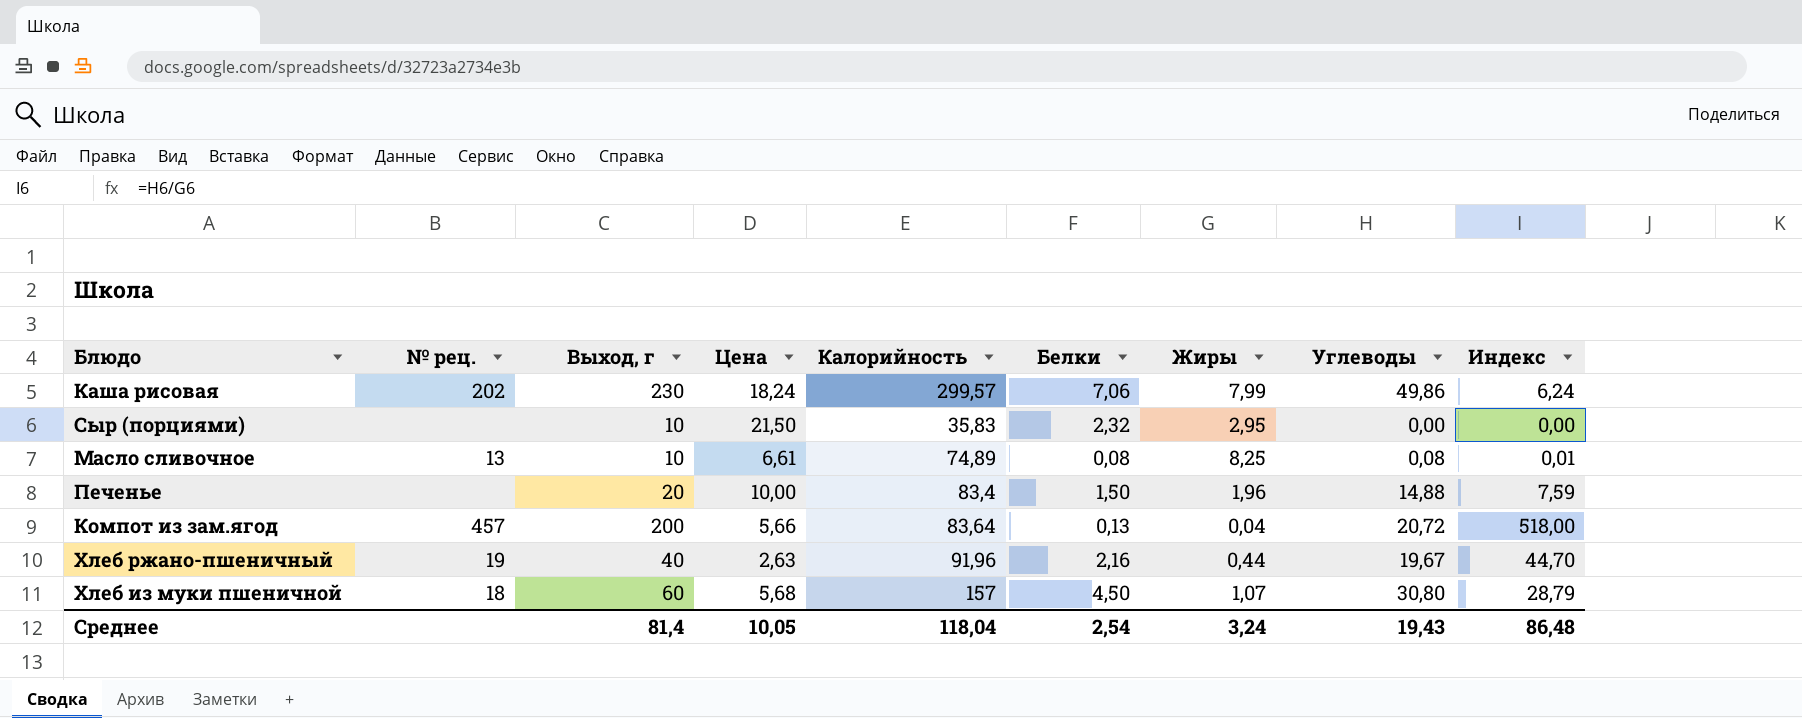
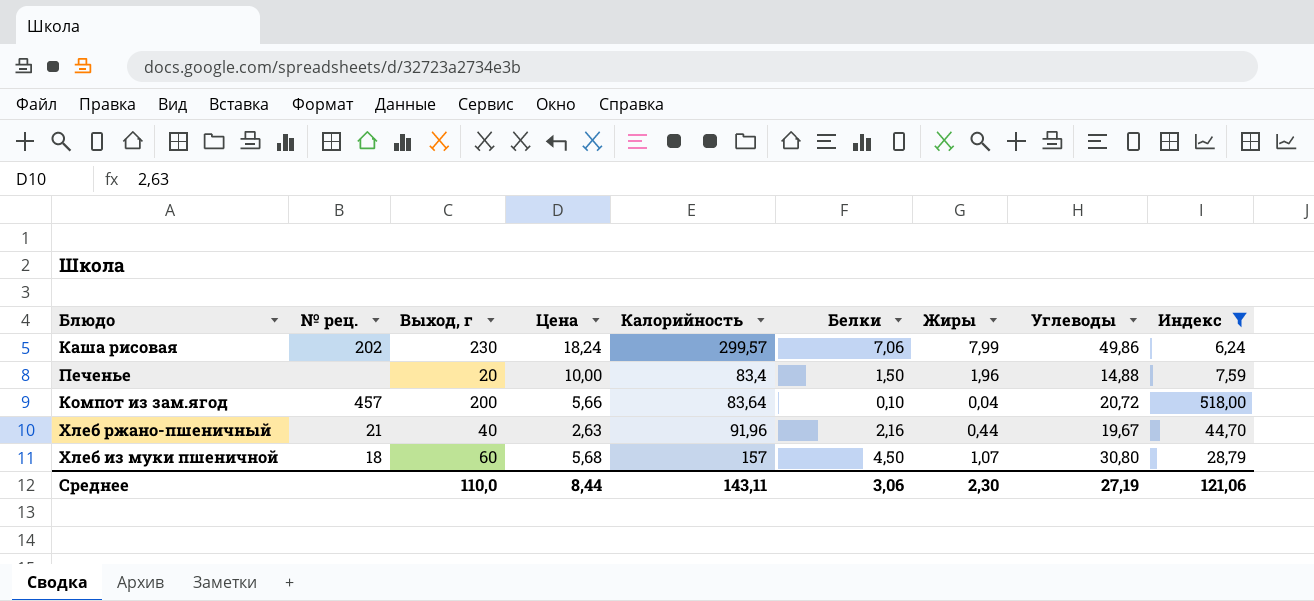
filter: none -> Индекс >= 6,24
Компот из зам.ягод | Белки: 0,13 -> 0,10
Хлеб ржано-пшеничный | № рец.: 19 -> 21
Среднее | Выход, г: 81,4 -> 110,0
Среднее | Цена: 10,05 -> 8,44
Среднее | Калорийность: 118,04 -> 143,11
Среднее | Белки: 2,54 -> 3,06
Среднее | Жиры: 3,24 -> 2,30
Среднее | Углеводы: 19,43 -> 27,19
Среднее | Индекс: 86,48 -> 121,06

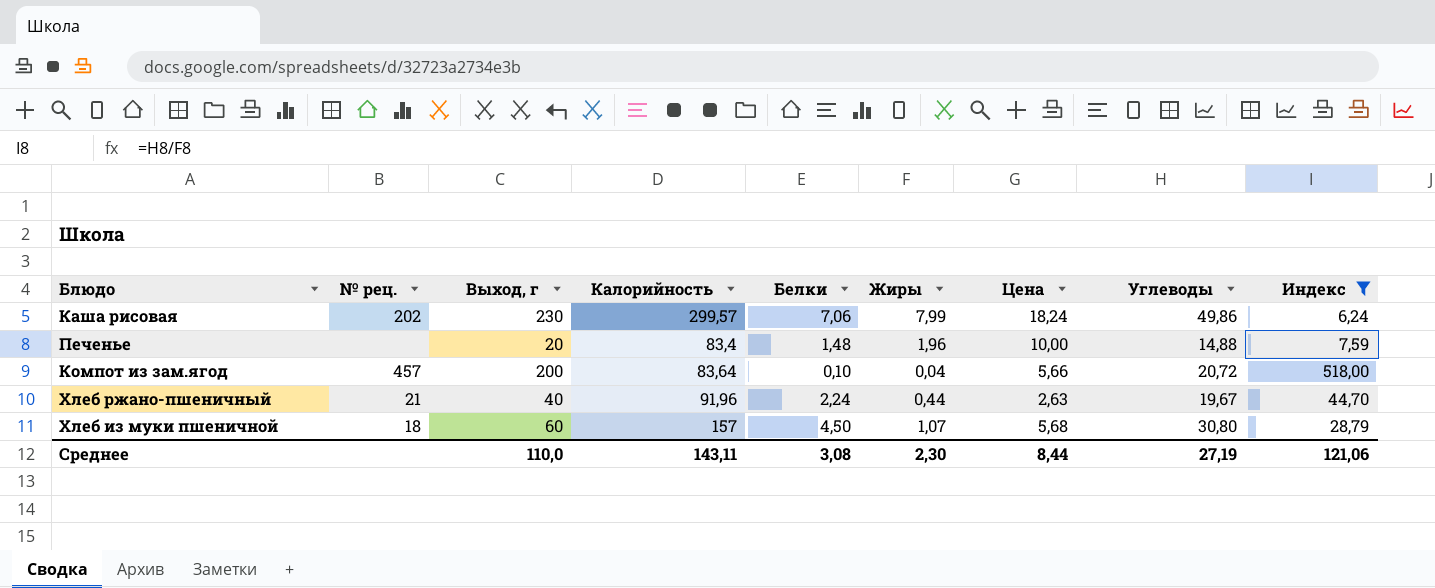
column Цена | position: 4 -> 7
Печенье | Белки: 1,50 -> 1,48
Хлеб ржано-пшеничный | Белки: 2,16 -> 2,24
Среднее | Белки: 3,06 -> 3,08

